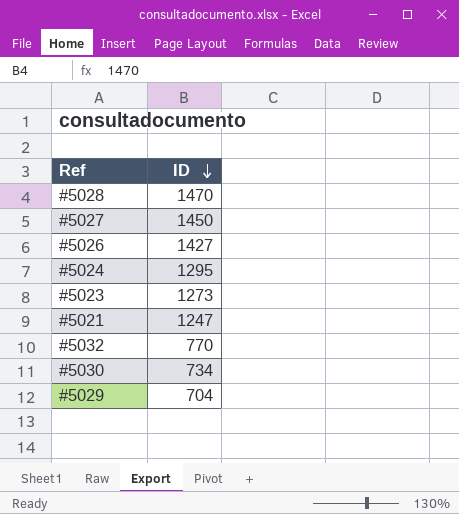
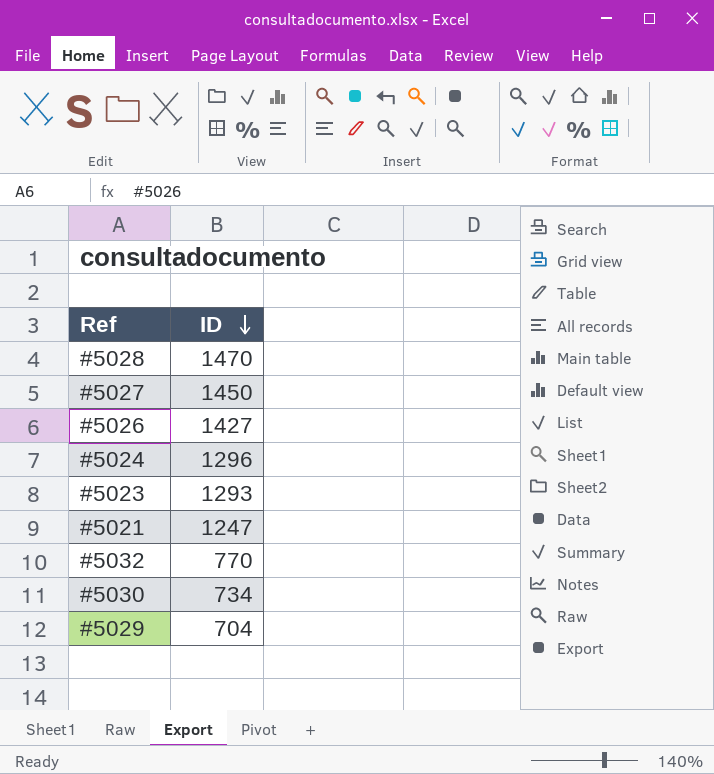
#5024 | ID: 1295 -> 1296
#5023 | ID: 1273 -> 1293

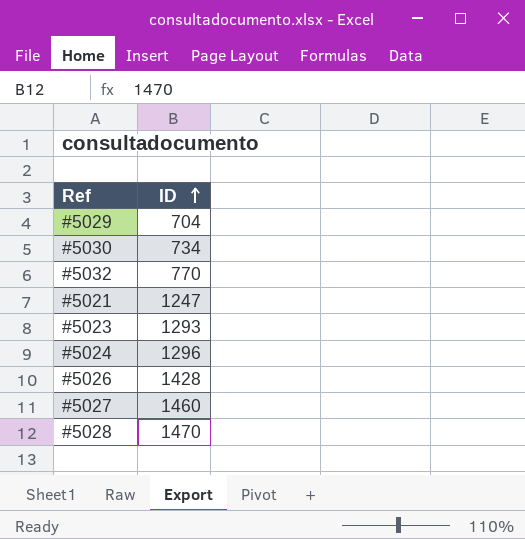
row order: ID descending -> ID ascending
#5026 | ID: 1427 -> 1428
#5027 | ID: 1450 -> 1460

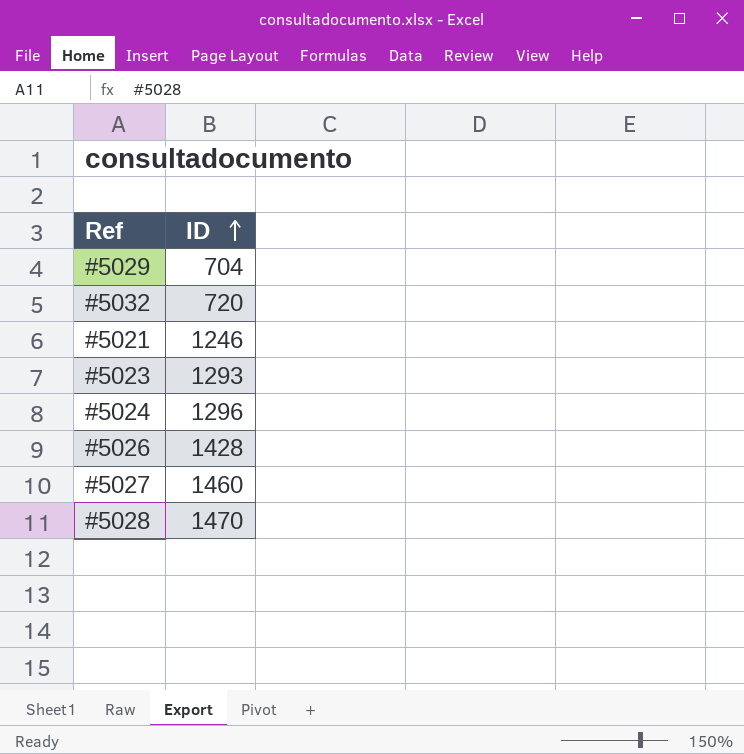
row #5030: 734 -> none
#5032 | ID: 770 -> 720
#5021 | ID: 1247 -> 1246

